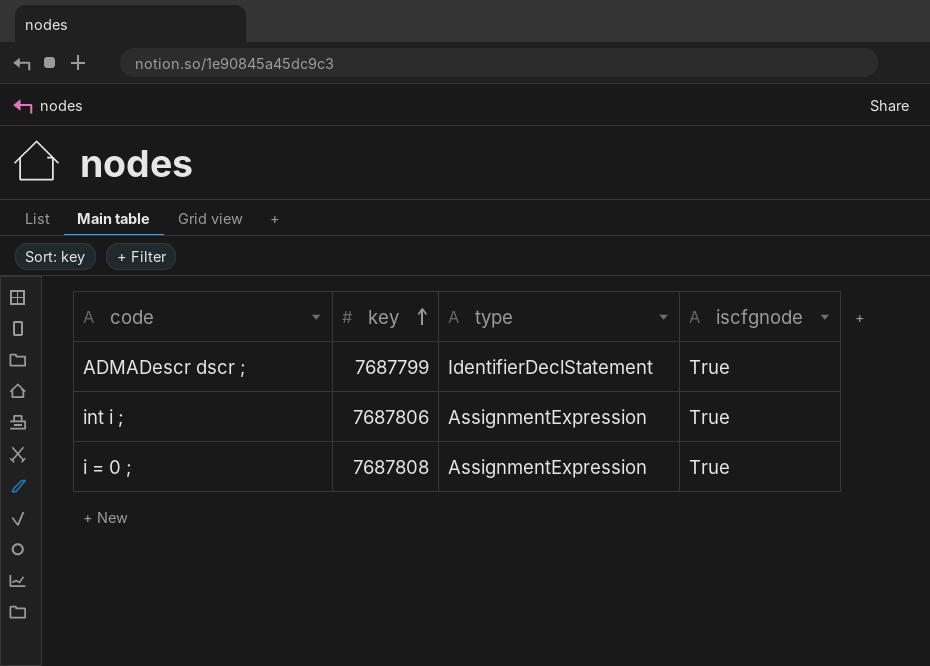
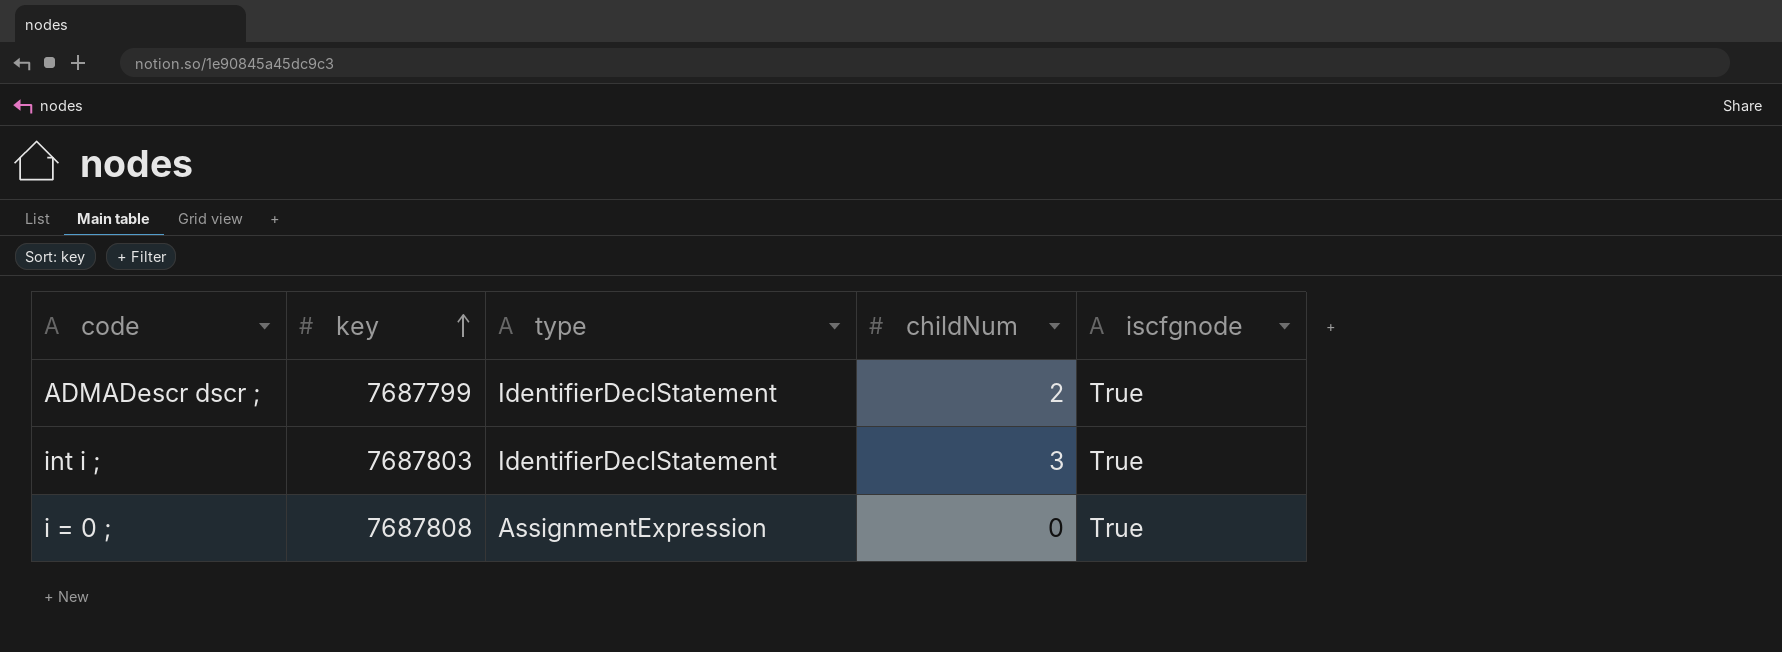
column childNum | position: none -> 4
int i ; | key: 7687806 -> 7687803
int i ; | type: AssignmentExpression -> IdentifierDeclStatement

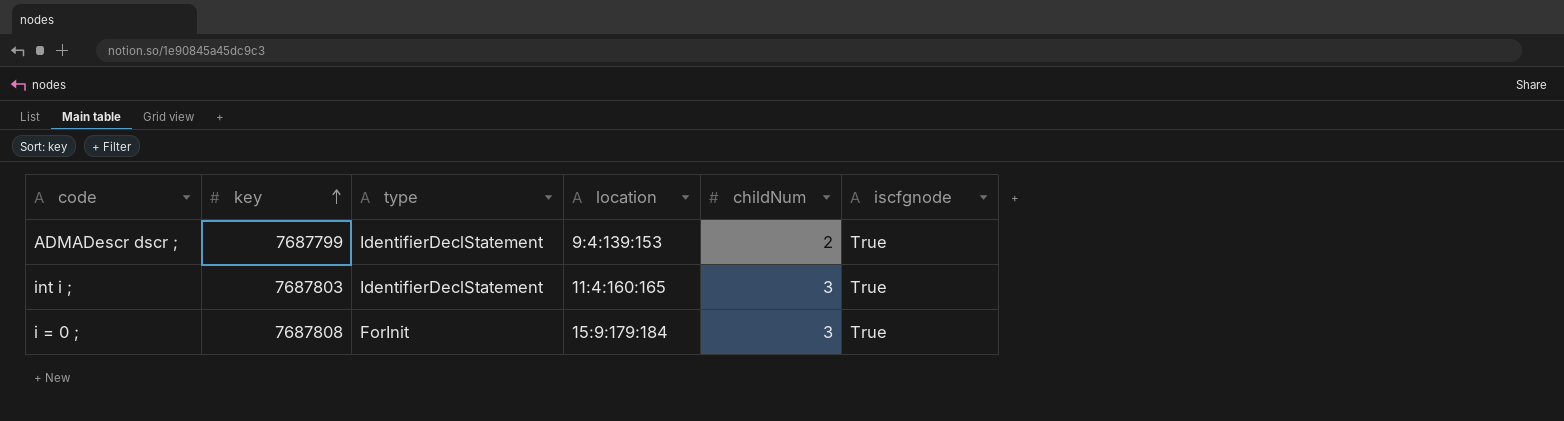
column location | position: none -> 4
i = 0 ; | type: AssignmentExpression -> ForInit
i = 0 ; | childNum: 0 -> 3

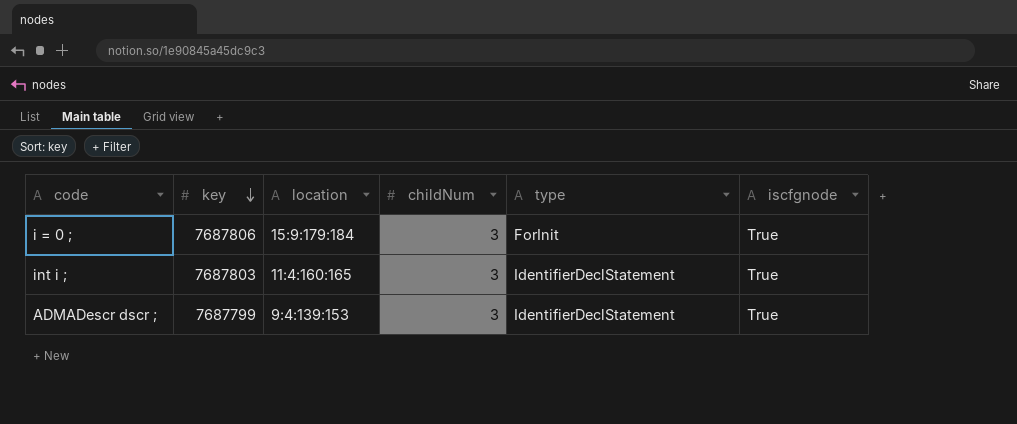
row order: key ascending -> key descending
column type | position: 3 -> 5
i = 0 ; | key: 7687808 -> 7687806
ADMADescr dscr ; | childNum: 2 -> 3

